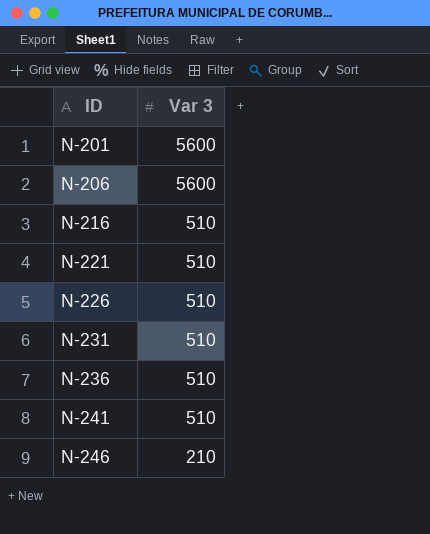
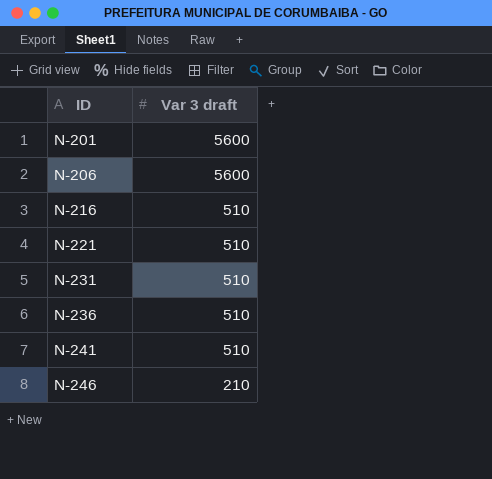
column name: Var 3 -> Var 3 draft
row N-226: 510 -> none

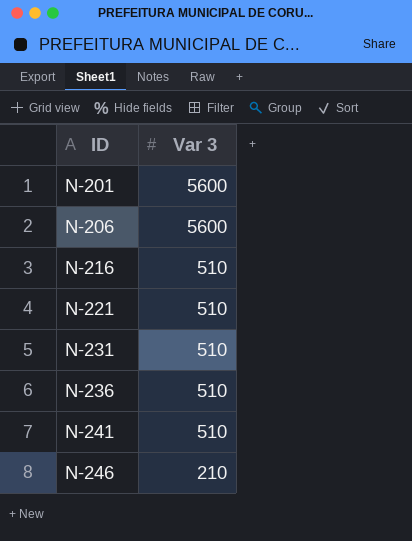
column name: Var 3 draft -> Var 3

